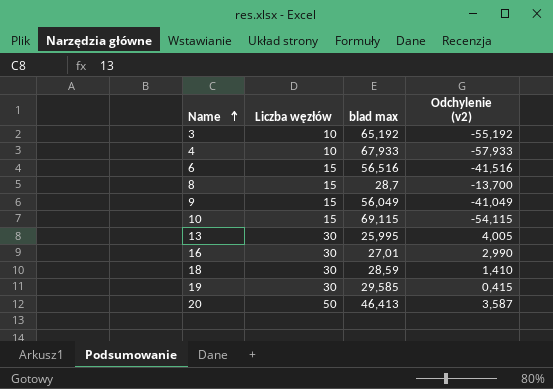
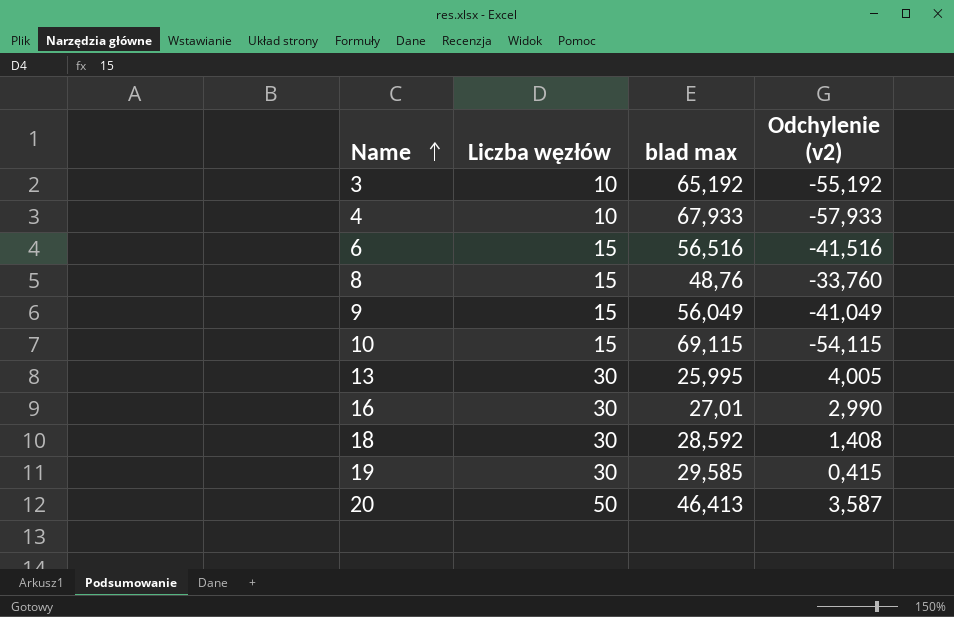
8 | blad max: 28,7 -> 48,76
8 | Odchylenie (v2): -13,700 -> -33,760
18 | blad max: 28,59 -> 28,592
18 | Odchylenie (v2): 1,410 -> 1,408

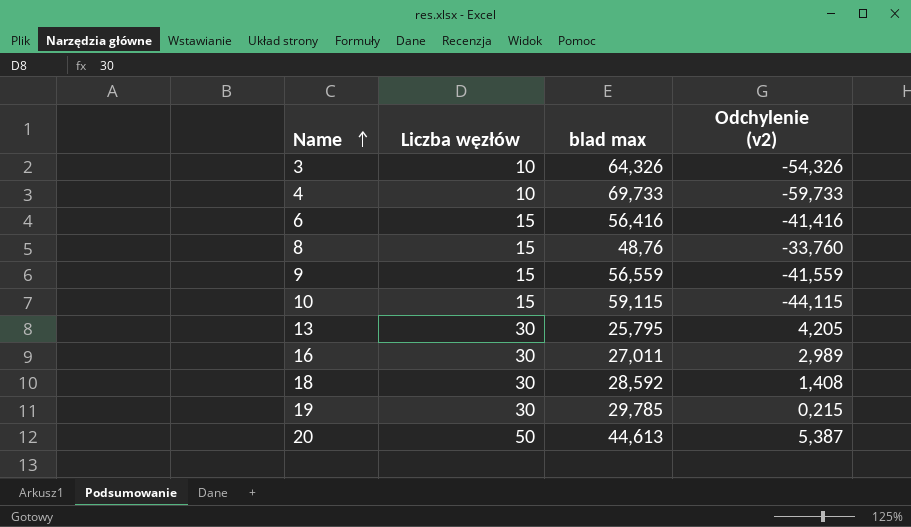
3 | blad max: 65,192 -> 64,326
3 | Odchylenie (v2): -55,192 -> -54,326
4 | blad max: 67,933 -> 69,733
4 | Odchylenie (v2): -57,933 -> -59,733
6 | blad max: 56,516 -> 56,416
6 | Odchylenie (v2): -41,516 -> -41,416
9 | blad max: 56,049 -> 56,559
9 | Odchylenie (v2): -41,049 -> -41,559
10 | blad max: 69,115 -> 59,115
10 | Odchylenie (v2): -54,115 -> -44,115
13 | blad max: 25,995 -> 25,795
13 | Odchylenie (v2): 4,005 -> 4,205
16 | blad max: 27,01 -> 27,011
16 | Odchylenie (v2): 2,990 -> 2,989
19 | blad max: 29,585 -> 29,785
19 | Odchylenie (v2): 0,415 -> 0,215
20 | blad max: 46,413 -> 44,613
20 | Odchylenie (v2): 3,587 -> 5,387

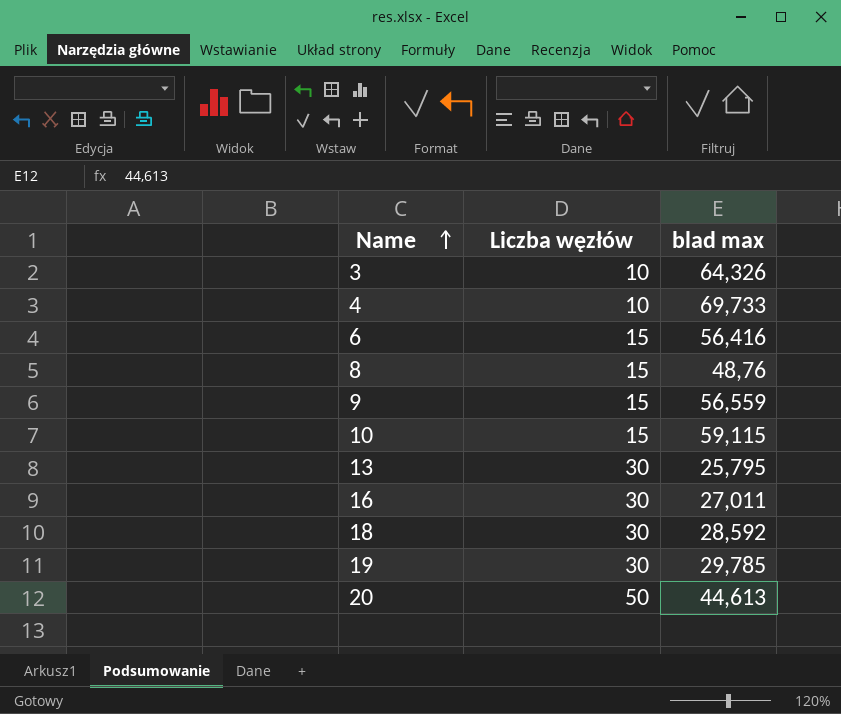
column Odchylenie (v2) | formula: [Liczba węzłów] - [blad max] -> none

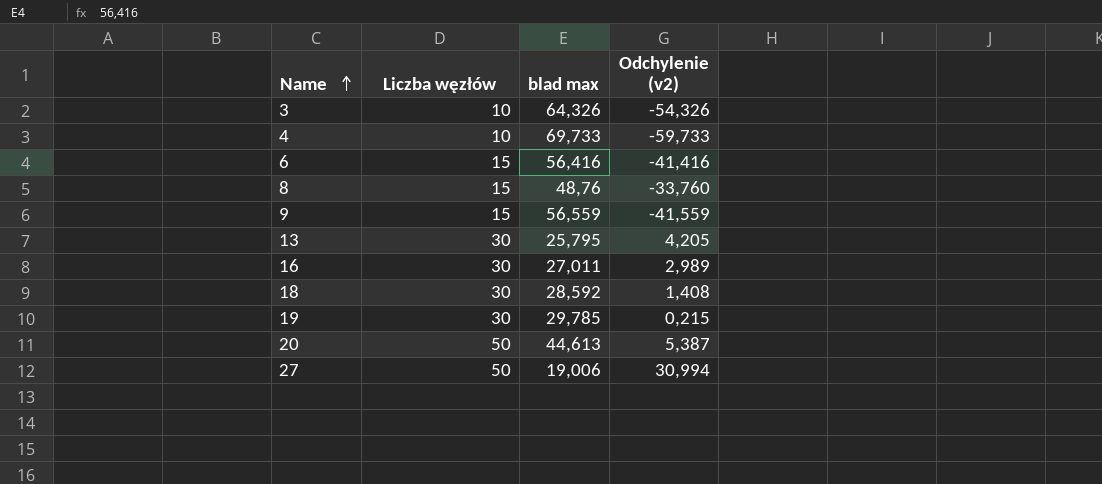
column Odchylenie (v2) | formula: none -> [Liczba węzłów] - [blad max]
row 10: 15 | 59,115 -> none
row 27: none -> 50 | 19,006 | 30,994

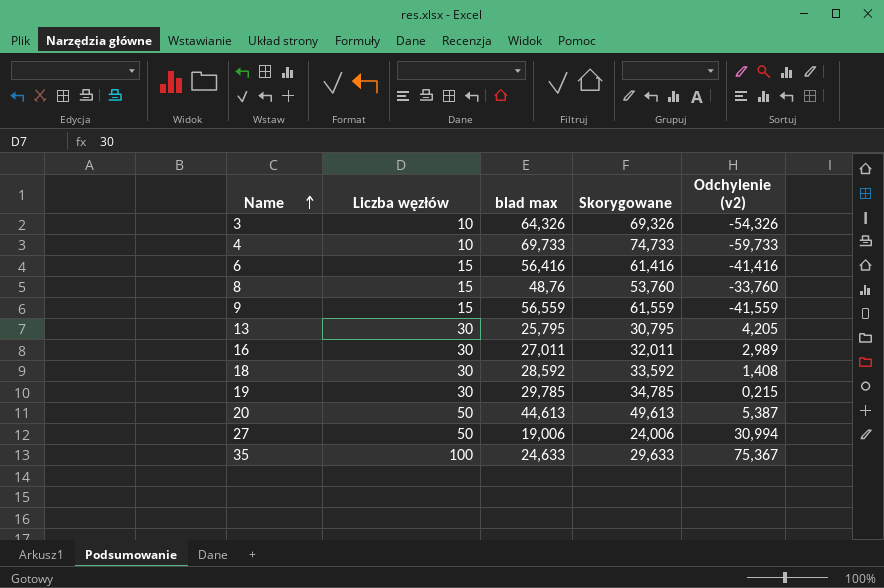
column Skorygowane | formula: none -> [blad max] + 5
row 35: none -> 100 | 24,633 | 29,633 | 75,367

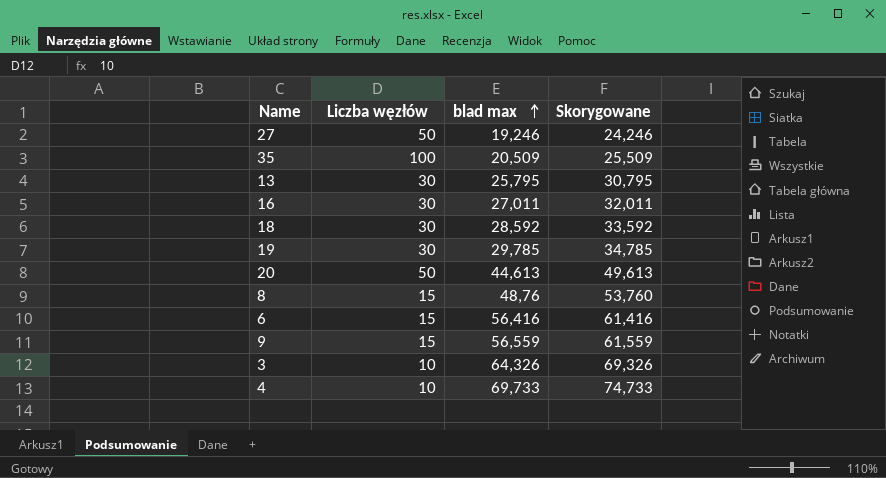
row order: Name ascending -> blad max ascending
column Odchylenie (v2) | formula: [Liczba węzłów] - [blad max] -> none
27 | blad max: 19,006 -> 19,246
27 | Skorygowane: 24,006 -> 24,246
35 | blad max: 24,633 -> 20,509
35 | Skorygowane: 29,633 -> 25,509

